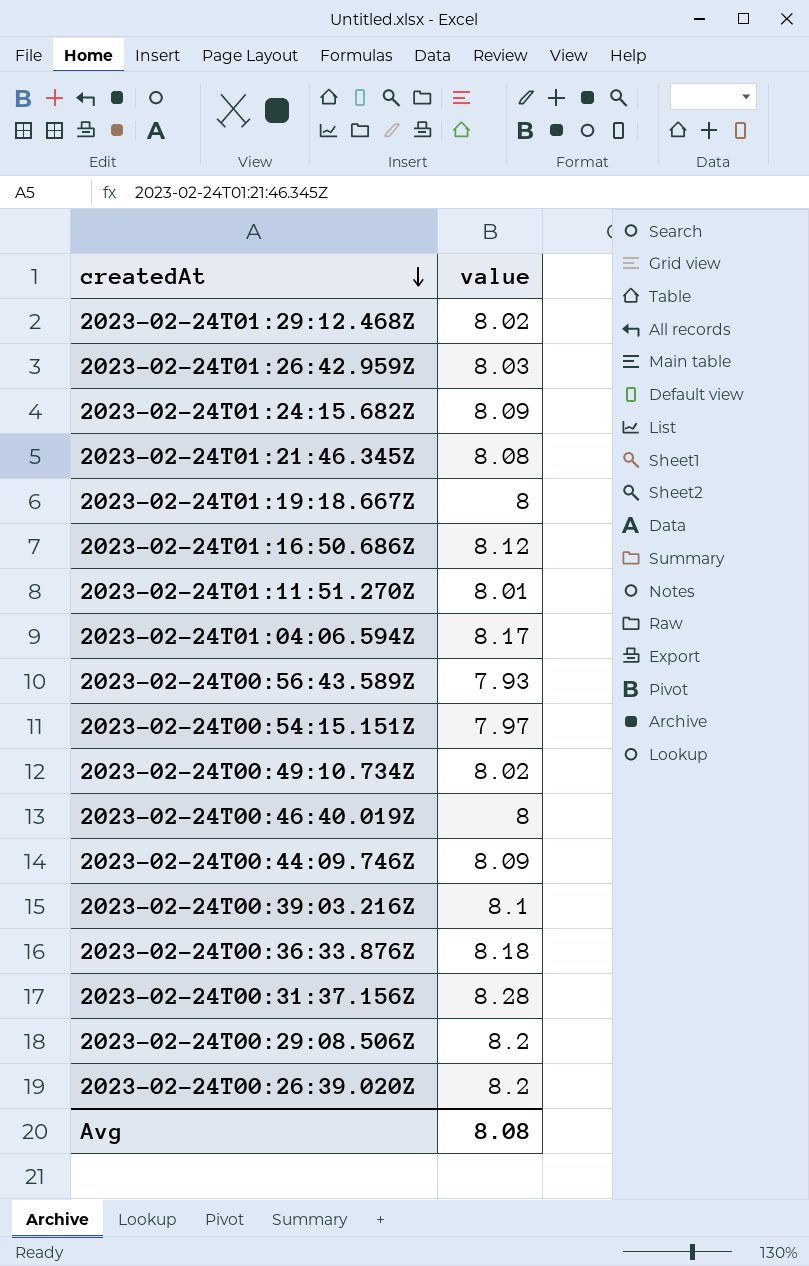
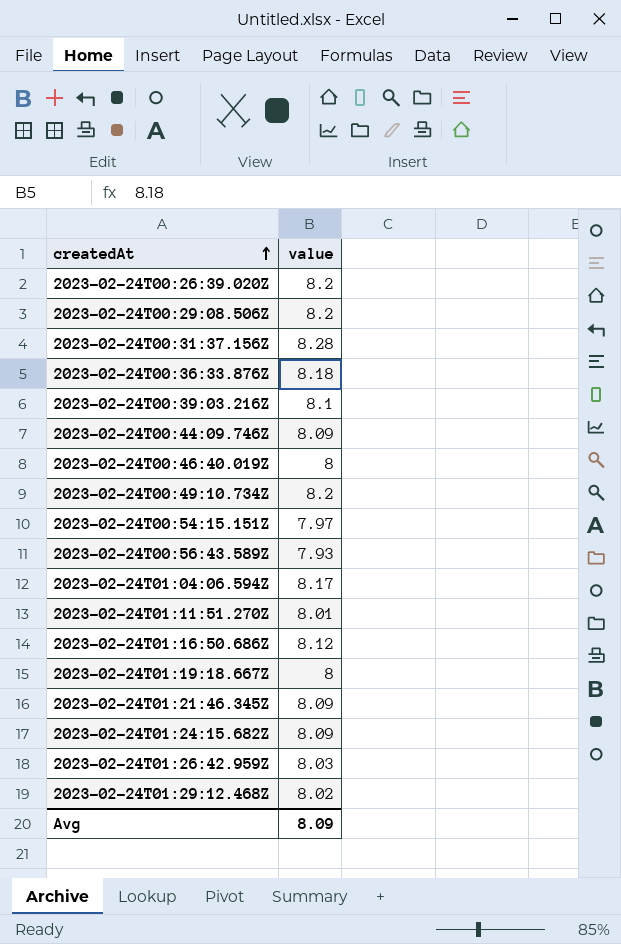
row order: createdAt descending -> createdAt ascending
2023-02-24T00:49:10.734Z | value: 8.02 -> 8.2
2023-02-24T01:21:46.345Z | value: 8.08 -> 8.09
Avg | value: 8.08 -> 8.09

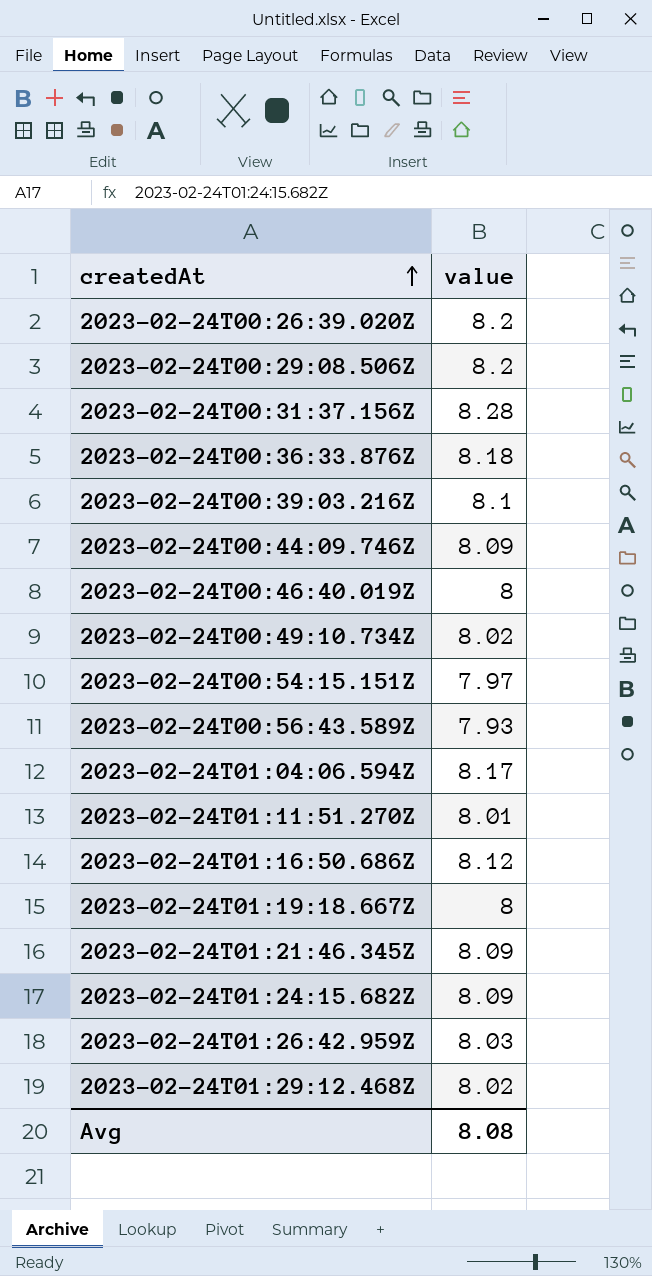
2023-02-24T00:49:10.734Z | value: 8.2 -> 8.02
Avg | value: 8.09 -> 8.08

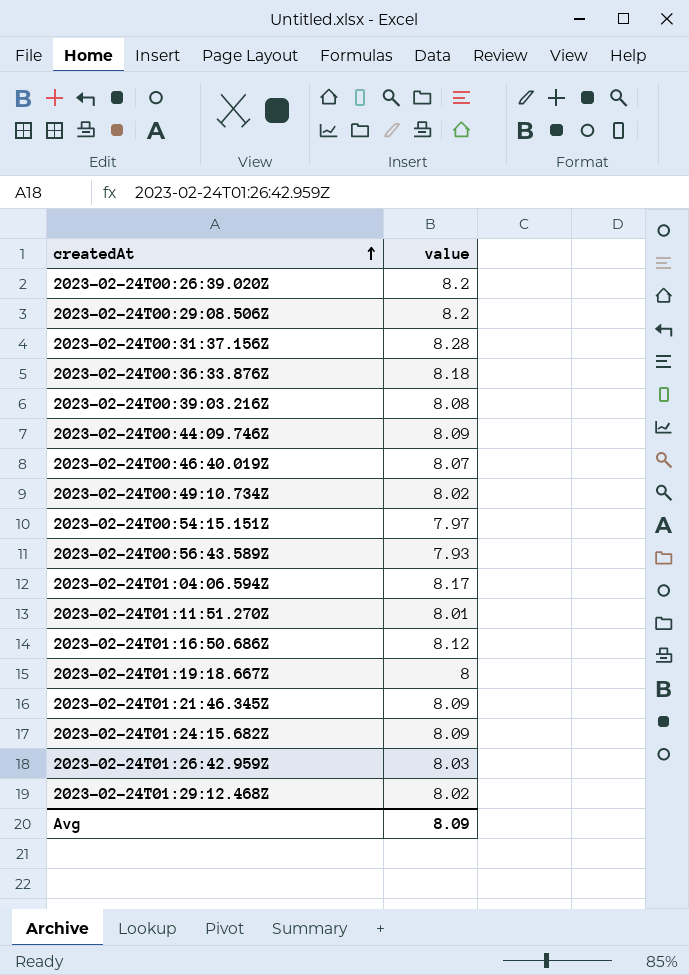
2023-02-24T00:39:03.216Z | value: 8.1 -> 8.08
2023-02-24T00:46:40.019Z | value: 8 -> 8.07
Avg | value: 8.08 -> 8.09

